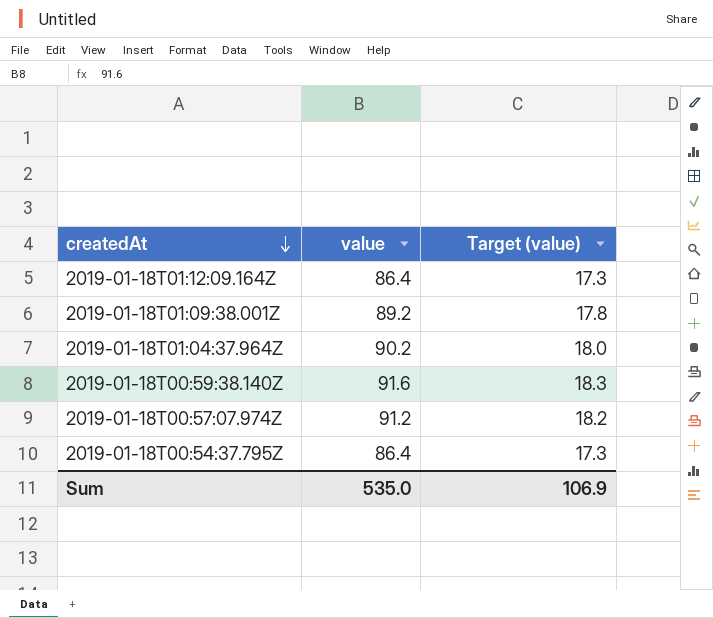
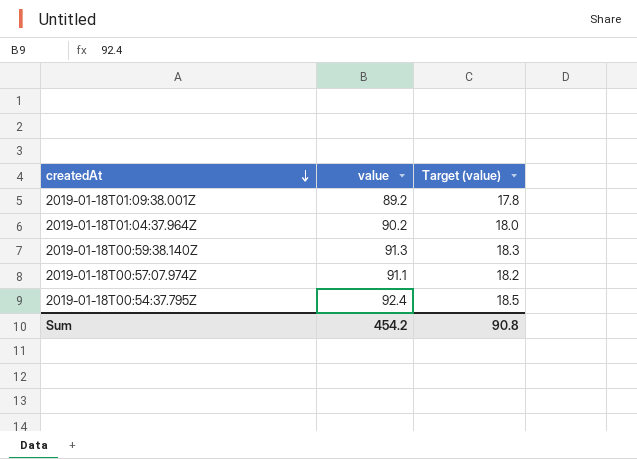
row 2019-01-18T01:12:09.164Z: 86.4 | 17.3 -> none
2019-01-18T00:59:38.140Z | value: 91.6 -> 91.3
2019-01-18T00:57:07.974Z | value: 91.2 -> 91.1
2019-01-18T00:54:37.795Z | value: 86.4 -> 92.4
2019-01-18T00:54:37.795Z | Target (value): 17.3 -> 18.5
Sum | value: 535.0 -> 454.2
Sum | Target (value): 106.9 -> 90.8

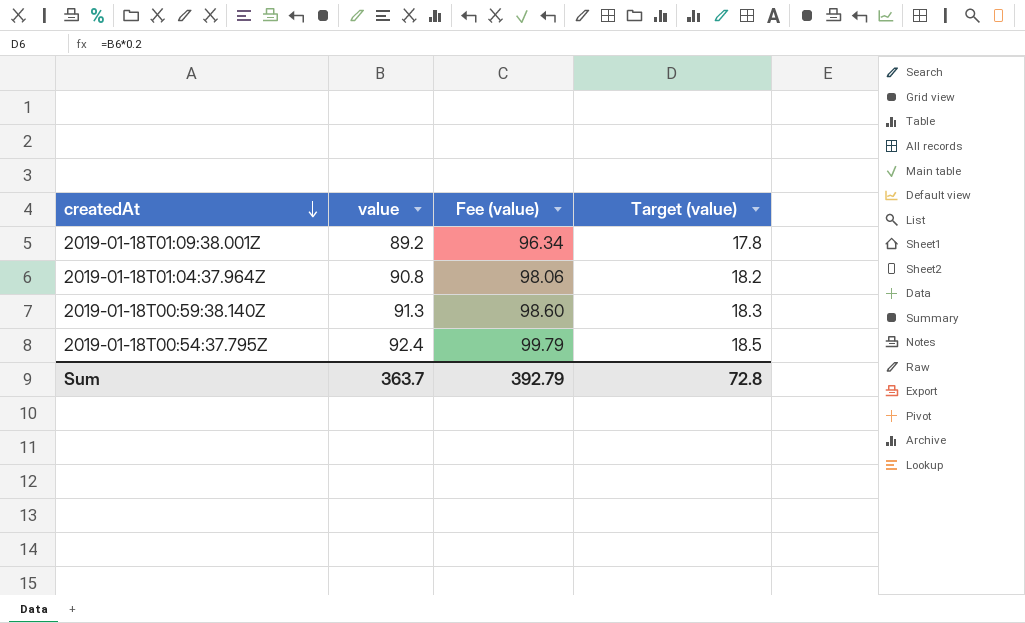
column Fee (value) | formula: none -> [value] * 1.08
row 2019-01-18T00:57:07.974Z: 91.1 | 18.2 -> none
2019-01-18T01:04:37.964Z | value: 90.2 -> 90.8
2019-01-18T01:04:37.964Z | Target (value): 18.0 -> 18.2
Sum | value: 454.2 -> 363.7
Sum | Target (value): 90.8 -> 72.8

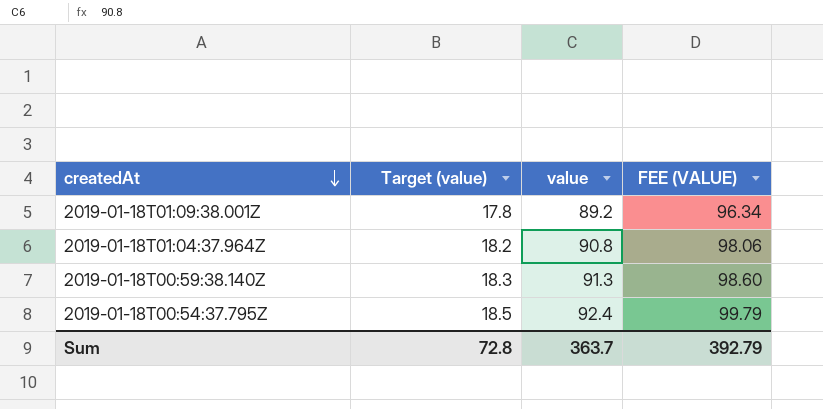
column Target (value) | position: 4 -> 2
column name: Fee (value) -> FEE (VALUE)

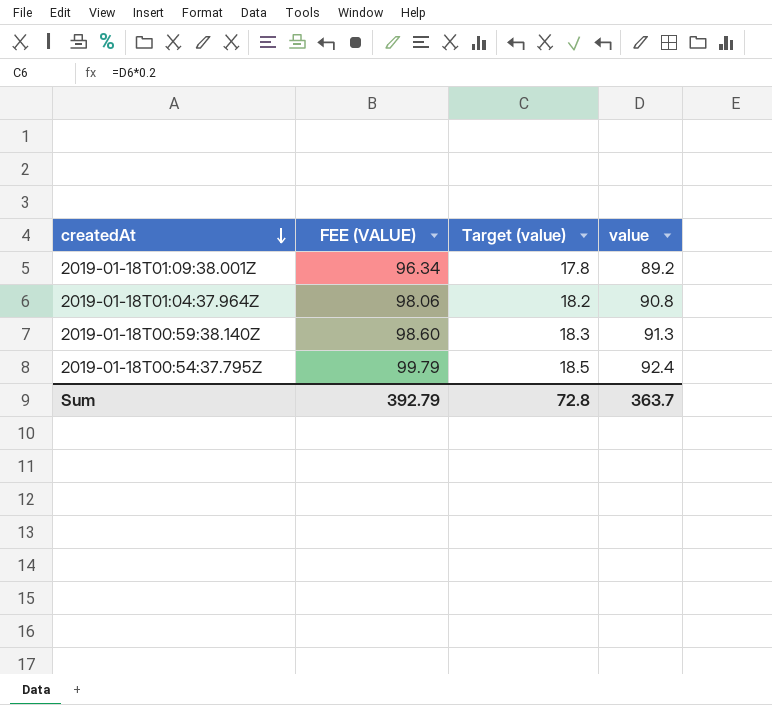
column FEE (VALUE) | position: 4 -> 2

